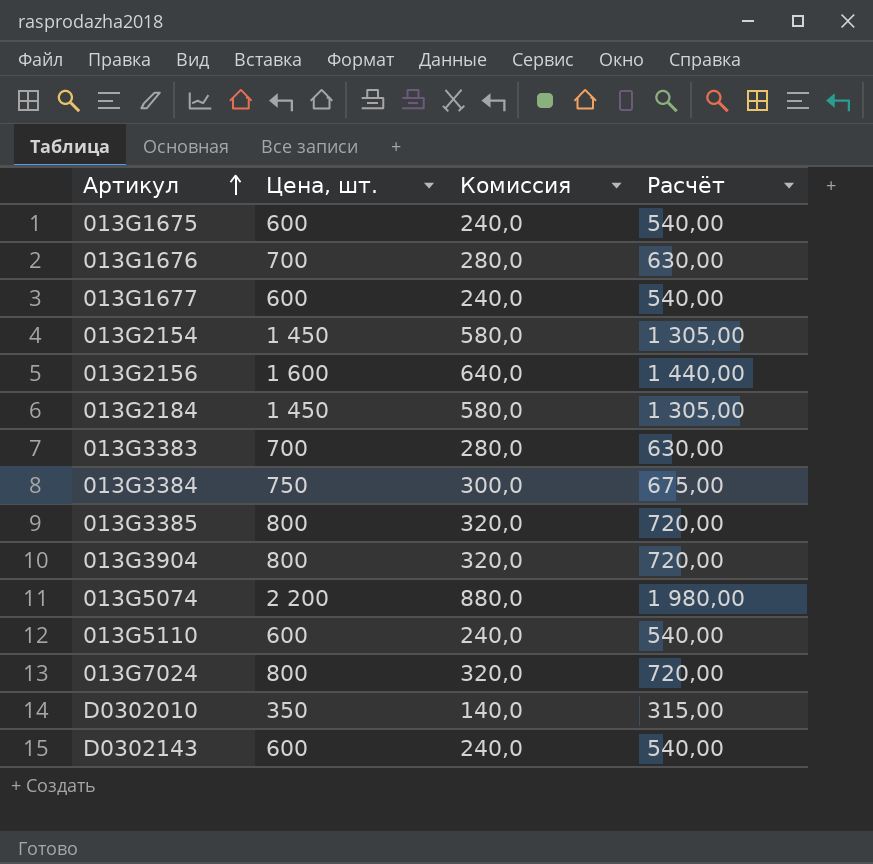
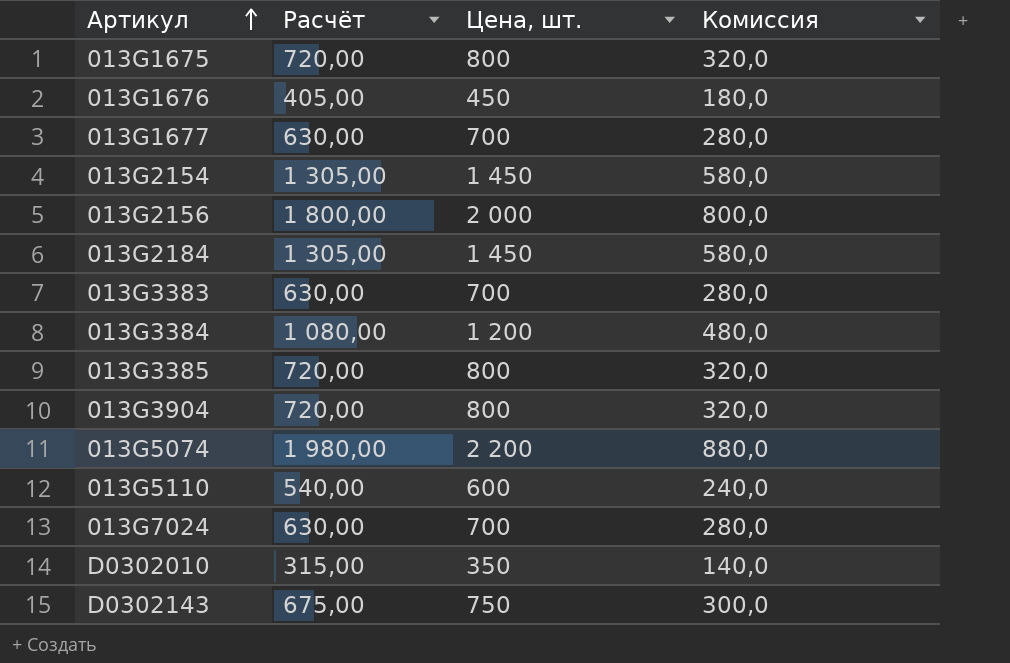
column Расчёт | position: 4 -> 2
013G1675 | Расчёт: 540,00 -> 720,00
013G1675 | Цена, шт.: 600 -> 800
013G1675 | Комиссия: 240,0 -> 320,0
013G1676 | Расчёт: 630,00 -> 405,00
013G1676 | Цена, шт.: 700 -> 450
013G1676 | Комиссия: 280,0 -> 180,0
013G1677 | Расчёт: 540,00 -> 630,00
013G1677 | Цена, шт.: 600 -> 700
013G1677 | Комиссия: 240,0 -> 280,0
013G2156 | Расчёт: 1 440,00 -> 1 800,00
013G2156 | Цена, шт.: 1 600 -> 2 000
013G2156 | Комиссия: 640,0 -> 800,0
013G3384 | Расчёт: 675,00 -> 1 080,00
013G3384 | Цена, шт.: 750 -> 1 200
013G3384 | Комиссия: 300,0 -> 480,0
013G7024 | Расчёт: 720,00 -> 630,00
013G7024 | Цена, шт.: 800 -> 700
013G7024 | Комиссия: 320,0 -> 280,0
D0302143 | Расчёт: 540,00 -> 675,00
D0302143 | Цена, шт.: 600 -> 750
D0302143 | Комиссия: 240,0 -> 300,0

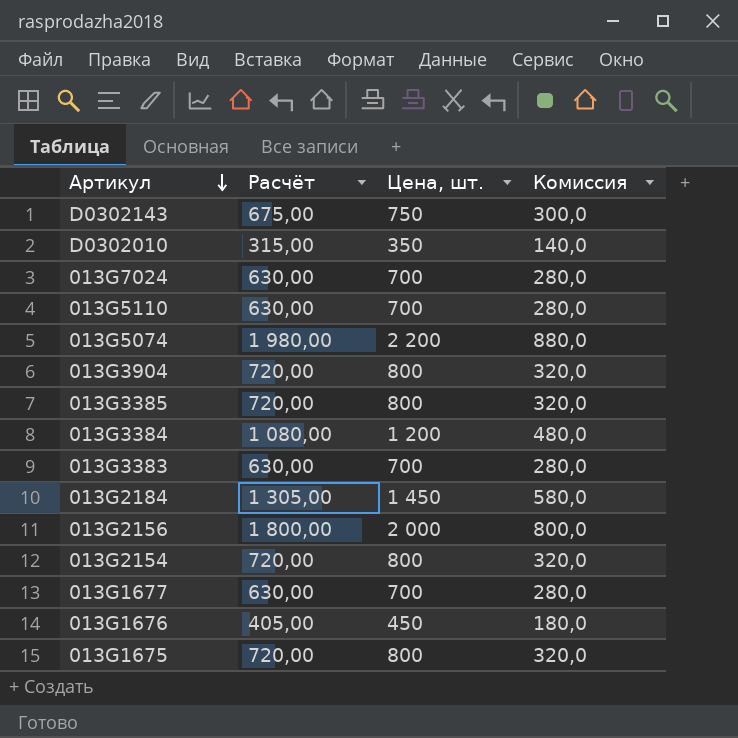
row order: Артикул ascending -> Артикул descending
013G5110 | Расчёт: 540,00 -> 630,00
013G5110 | Цена, шт.: 600 -> 700
013G5110 | Комиссия: 240,0 -> 280,0
013G2154 | Расчёт: 1 305,00 -> 720,00
013G2154 | Цена, шт.: 1 450 -> 800
013G2154 | Комиссия: 580,0 -> 320,0

